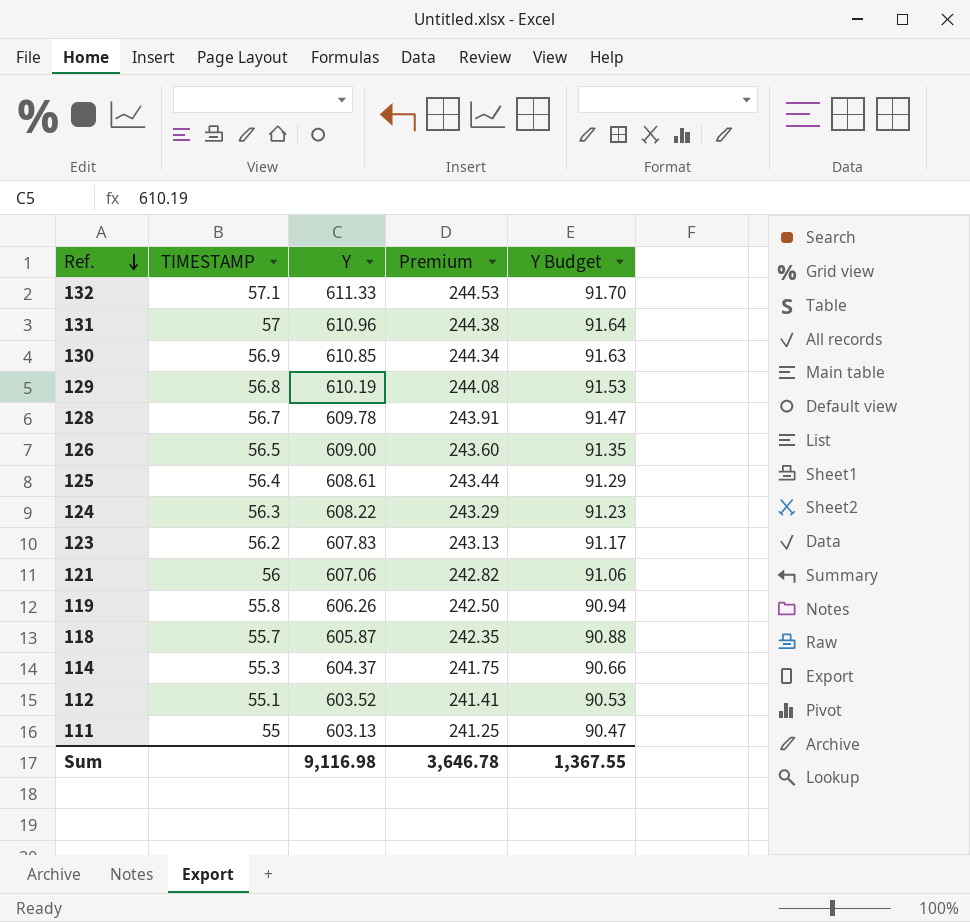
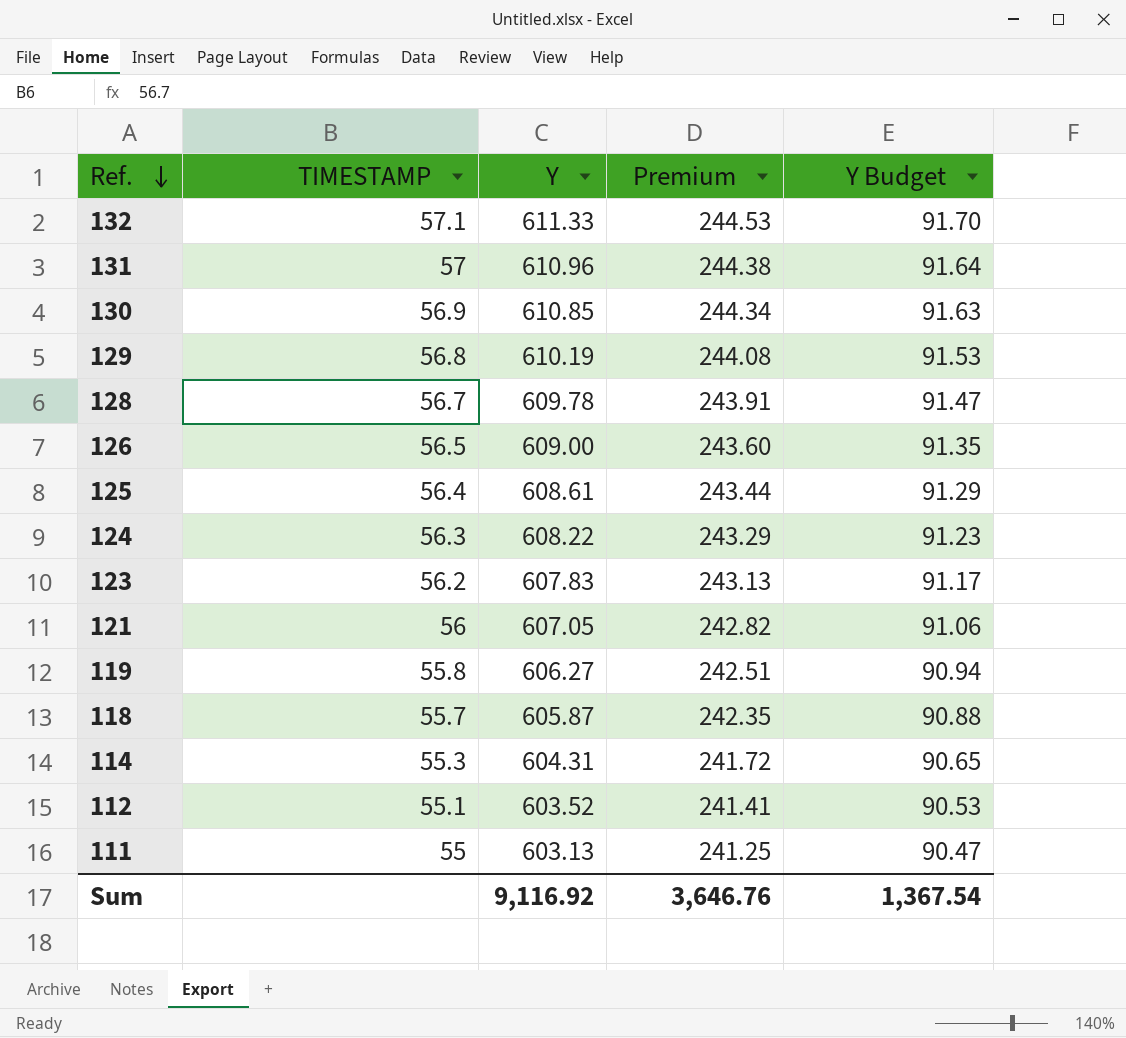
121 | Y: 607.06 -> 607.05
119 | Y: 606.26 -> 606.27
119 | Premium: 242.50 -> 242.51
114 | Y: 604.37 -> 604.31
114 | Premium: 241.75 -> 241.72
114 | Y Budget: 90.66 -> 90.65
Sum | Y: 9,116.98 -> 9,116.92
Sum | Premium: 3,646.78 -> 3,646.76
Sum | Y Budget: 1,367.55 -> 1,367.54

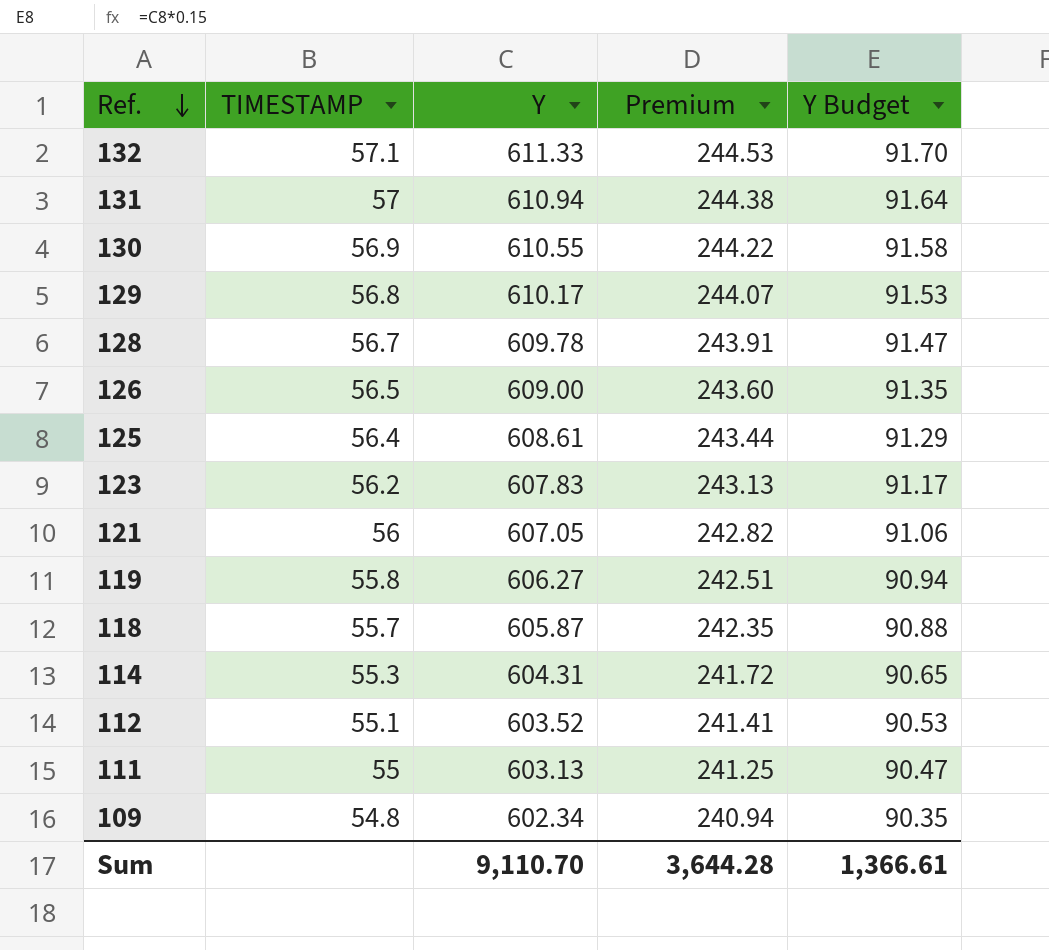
row 124: 56.3 | 608.22 | 243.29 | 91.23 -> none
131 | Y: 610.96 -> 610.94
130 | Y: 610.85 -> 610.55
130 | Premium: 244.34 -> 244.22
130 | Y Budget: 91.63 -> 91.58
129 | Y: 610.19 -> 610.17
129 | Premium: 244.08 -> 244.07
row 109: none -> 54.8 | 602.34 | 240.94 | 90.35
Sum | Y: 9,116.92 -> 9,110.70
Sum | Premium: 3,646.76 -> 3,644.28
Sum | Y Budget: 1,367.54 -> 1,366.61

